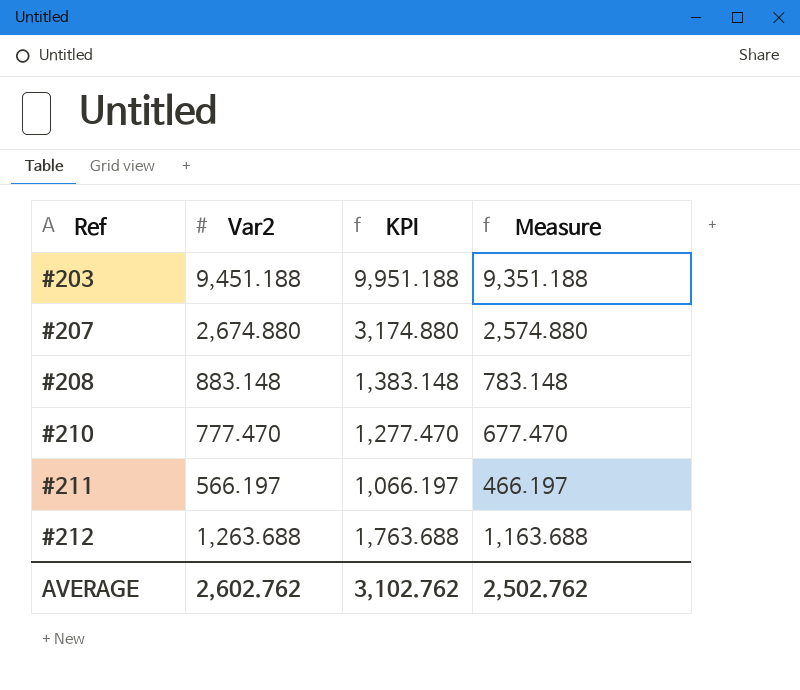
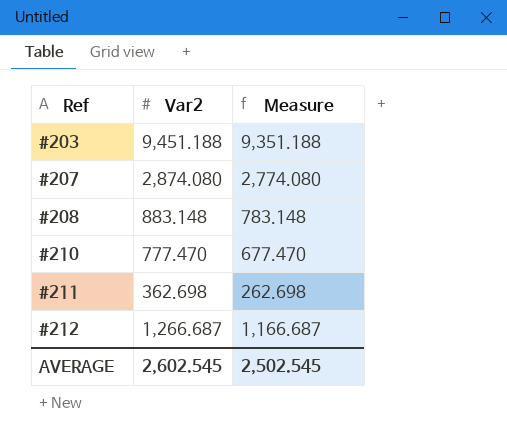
column KPI | formula: [Var2] + 500 -> none
#207 | Var2: 2,674.880 -> 2,874.080
#207 | Measure: 2,574.880 -> 2,774.080
#211 | Var2: 566.197 -> 362.698
#211 | Measure: 466.197 -> 262.698
#212 | Var2: 1,263.688 -> 1,266.687
#212 | Measure: 1,163.688 -> 1,166.687
AVERAGE | Var2: 2,602.762 -> 2,602.545
AVERAGE | Measure: 2,502.762 -> 2,502.545

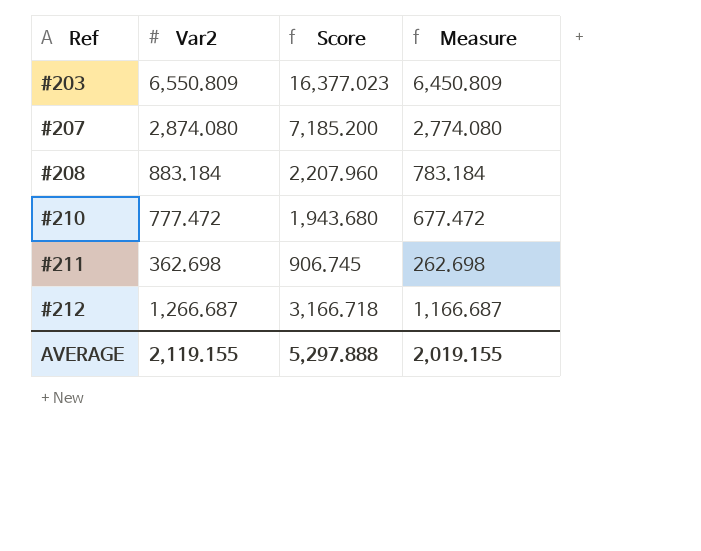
column Score | formula: none -> [Var2] * 2.5
#203 | Var2: 9,451.188 -> 6,550.809
#203 | Measure: 9,351.188 -> 6,450.809
#208 | Var2: 883.148 -> 883.184
#208 | Measure: 783.148 -> 783.184
#210 | Var2: 777.470 -> 777.472
#210 | Measure: 677.470 -> 677.472
AVERAGE | Var2: 2,602.545 -> 2,119.155
AVERAGE | Measure: 2,502.545 -> 2,019.155

